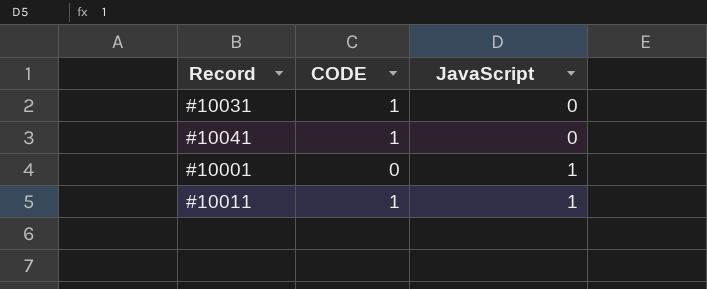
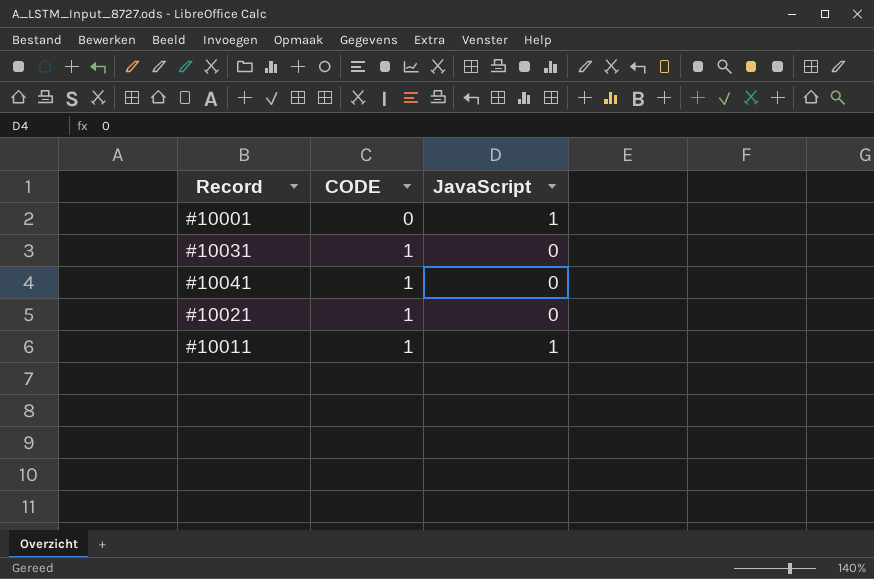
row order: JavaScript ascending -> CODE ascending
row #10021: none -> 1 | 0

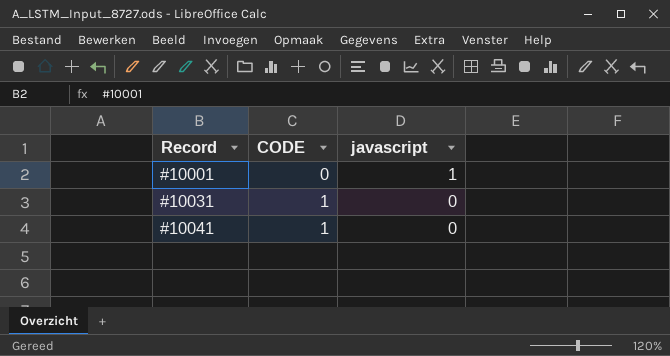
column name: JavaScript -> javascript
row #10021: 1 | 0 -> none
row #10011: 1 | 1 -> none

